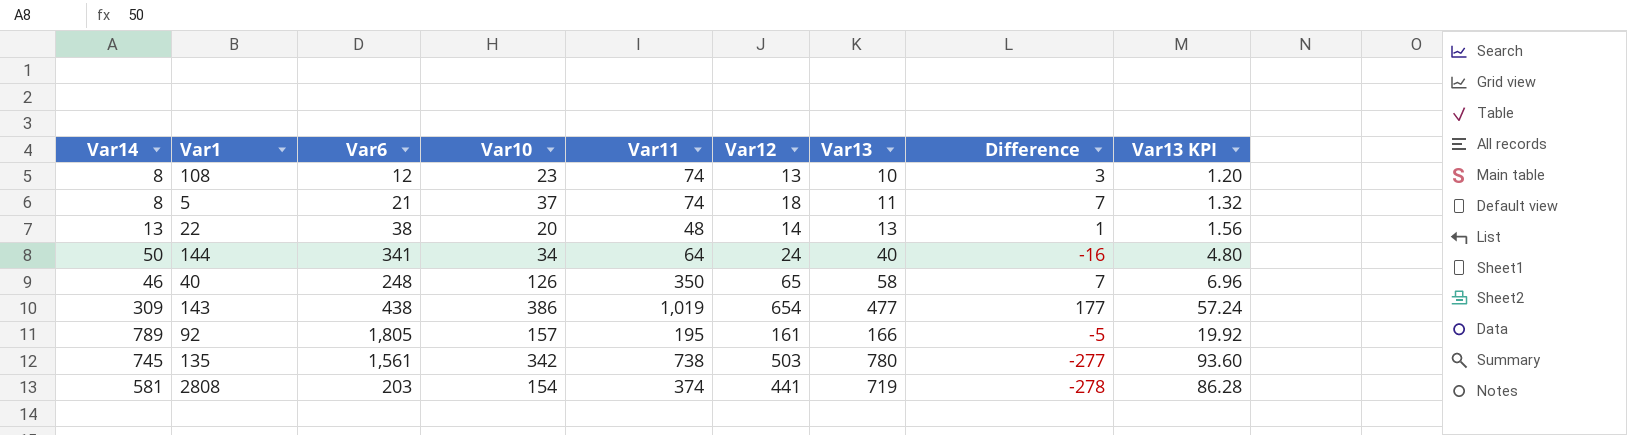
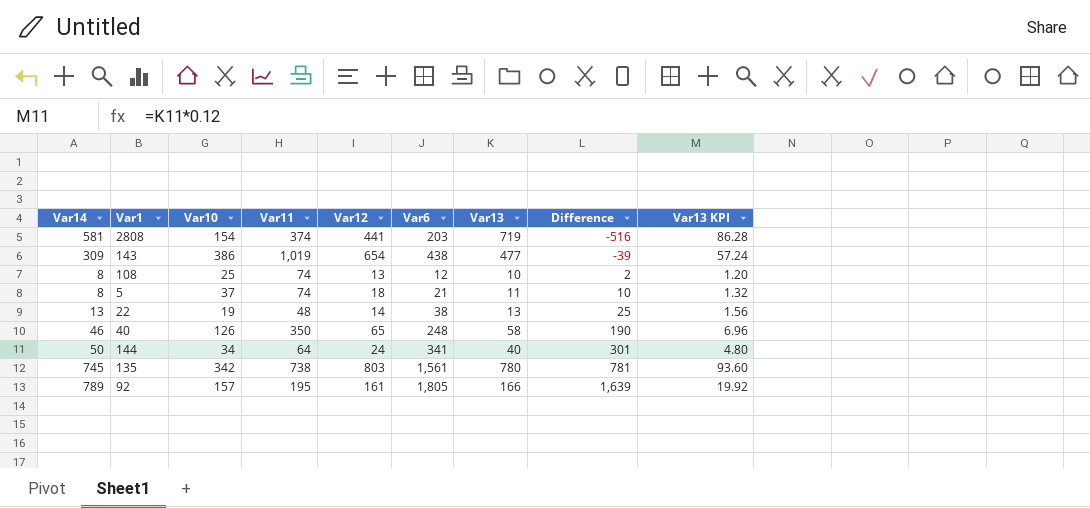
row order: none -> Difference ascending
column Var6 | position: 3 -> 6
column Difference | formula: [Var12] - [Var13] -> [Var6] - [Var13]
108 | Var10: 23 -> 25
22 | Var10: 20 -> 19
135 | Var12: 503 -> 803

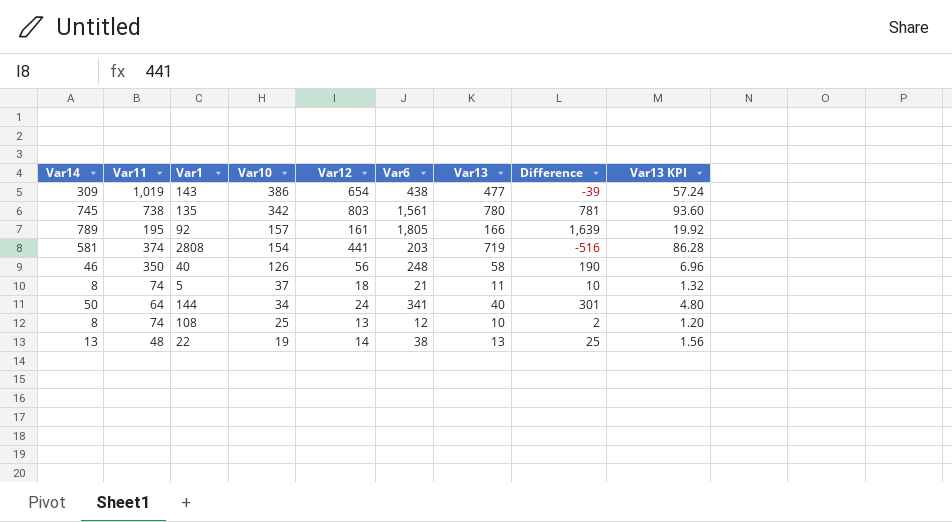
row order: Difference ascending -> Var10 descending
column Var11 | position: 4 -> 2
40 | Var12: 65 -> 56

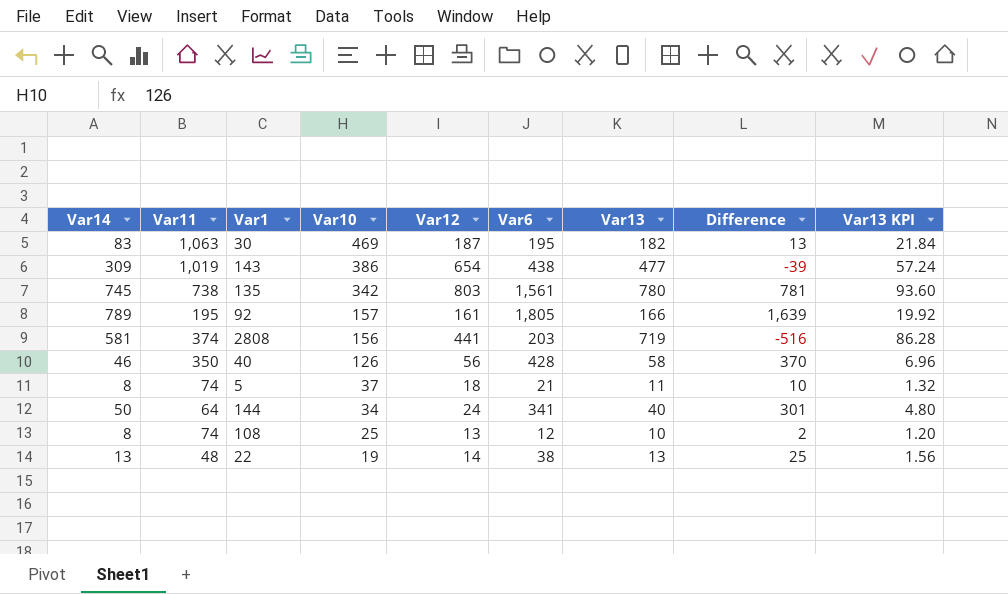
row 30: none -> 83 | 1,063 | 469 | 187 | 195 | 182 | 13 | 21.84
2808 | Var10: 154 -> 156
40 | Var6: 248 -> 428
40 | Difference: 190 -> 370

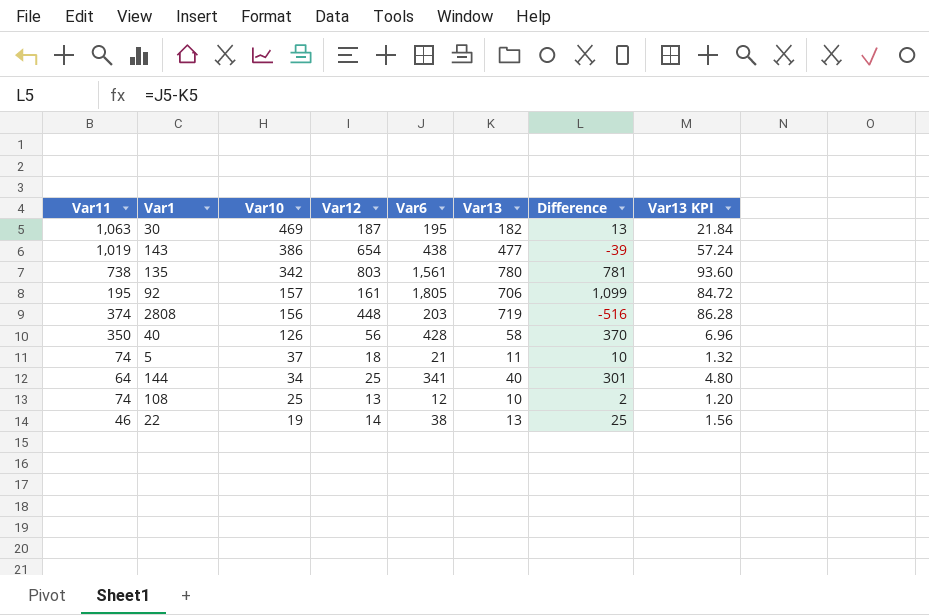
column Var14 | position: 1 -> none
92 | Var13: 166 -> 706
92 | Difference: 1,639 -> 1,099
92 | Var13 KPI: 19.92 -> 84.72
2808 | Var12: 441 -> 448
144 | Var12: 24 -> 25
22 | Var11: 48 -> 46

